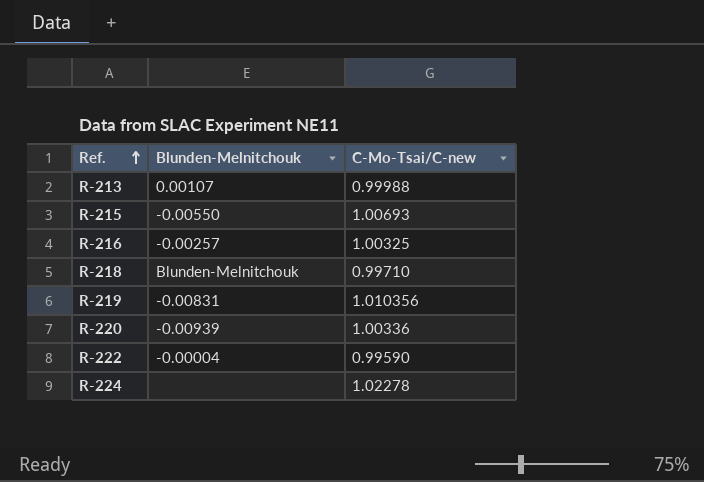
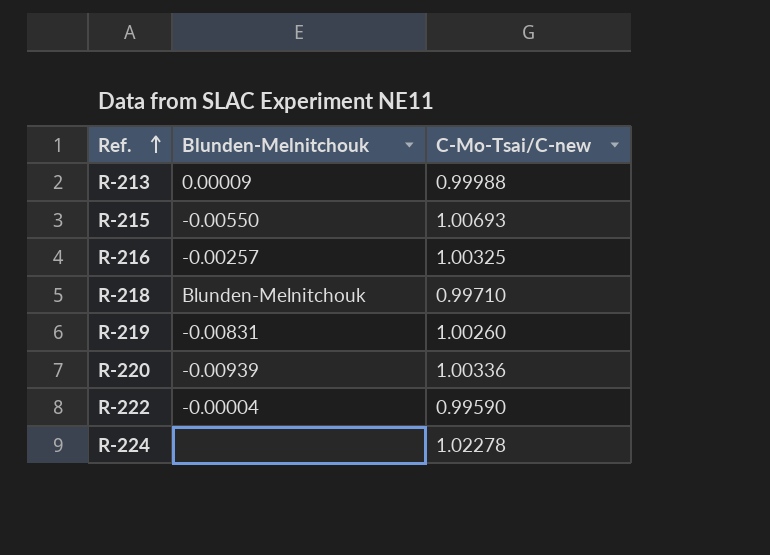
R-213 | Blunden-Melnitchouk: 0.00107 -> 0.00009
R-219 | C-Mo-Tsai/C-new: 1.010356 -> 1.00260

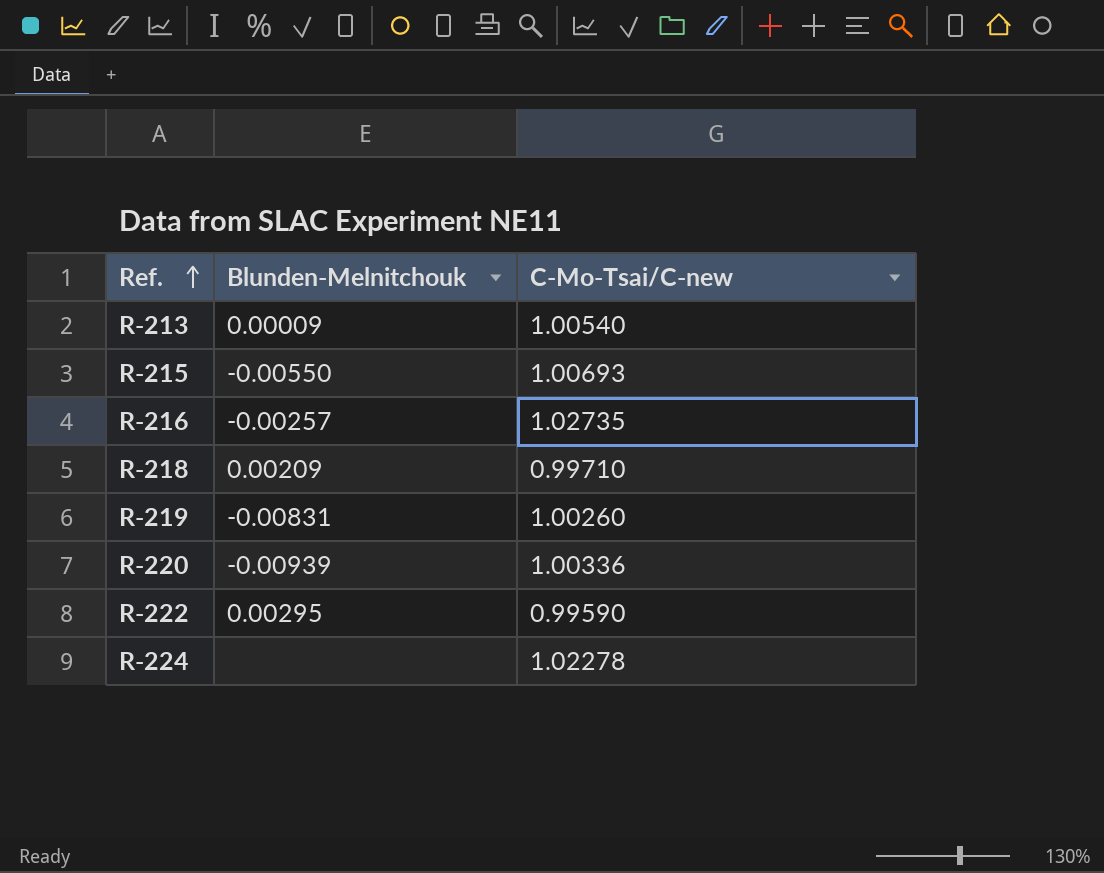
R-213 | C-Mo-Tsai/C-new: 0.99988 -> 1.00540
R-216 | C-Mo-Tsai/C-new: 1.00325 -> 1.02735
R-218 | Blunden-Melnitchouk: Blunden-Melnitchouk -> 0.00209
R-222 | Blunden-Melnitchouk: -0.00004 -> 0.00295

